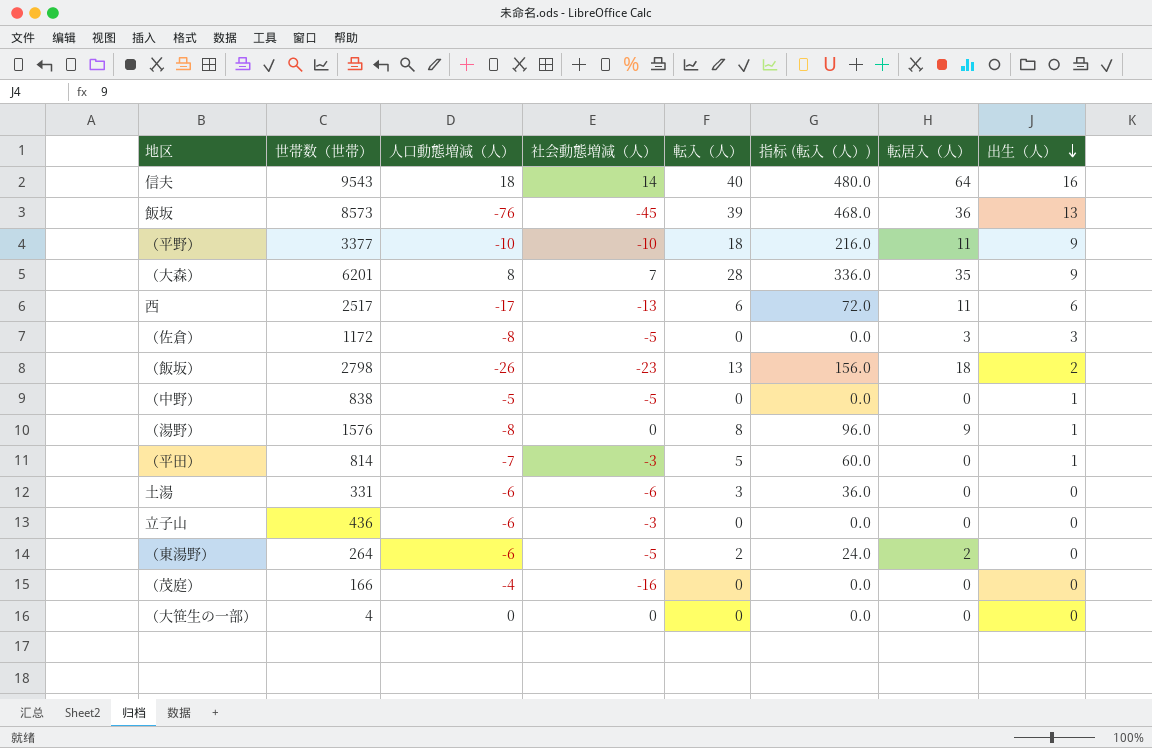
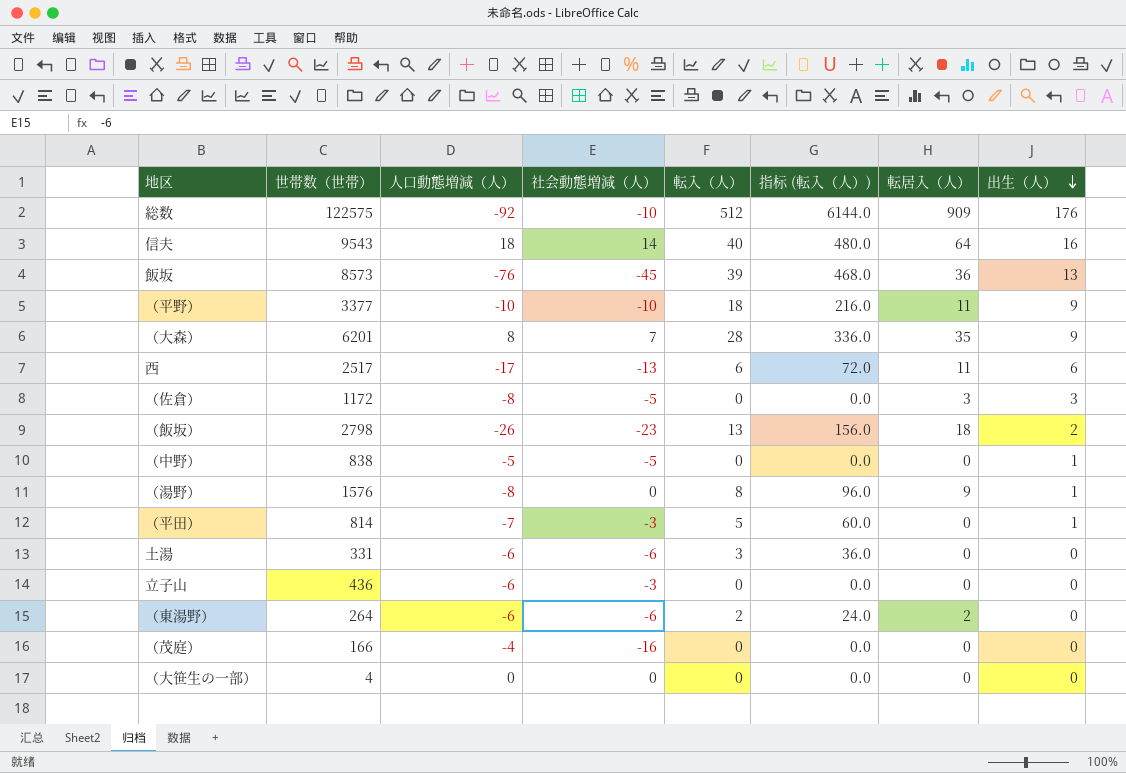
row 総数: none -> 122575 | -92 | -10 | 512 | 6144.0 | 909 | 176
（東湯野） | 社会動態増減（人）: -5 -> -6

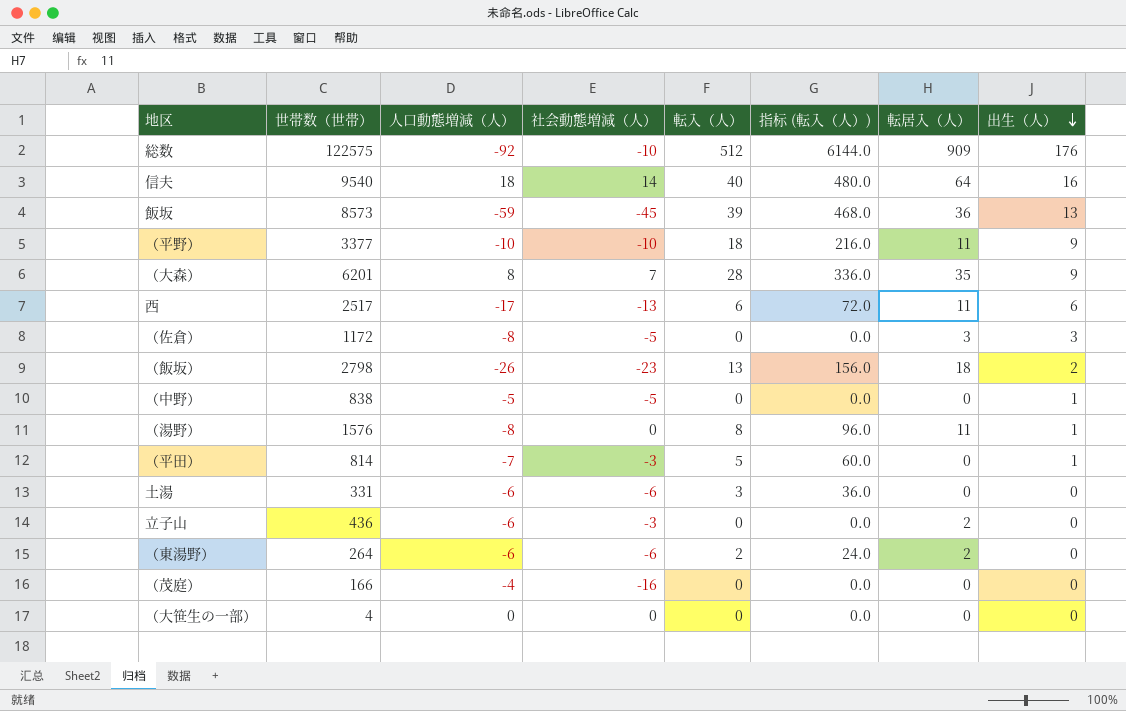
信夫 | 世帯数（世帯）: 9543 -> 9540
飯坂 | 人口動態増減（人）: -76 -> -59
（湯野） | 転居入（人）: 9 -> 11
立子山 | 転居入（人）: 0 -> 2

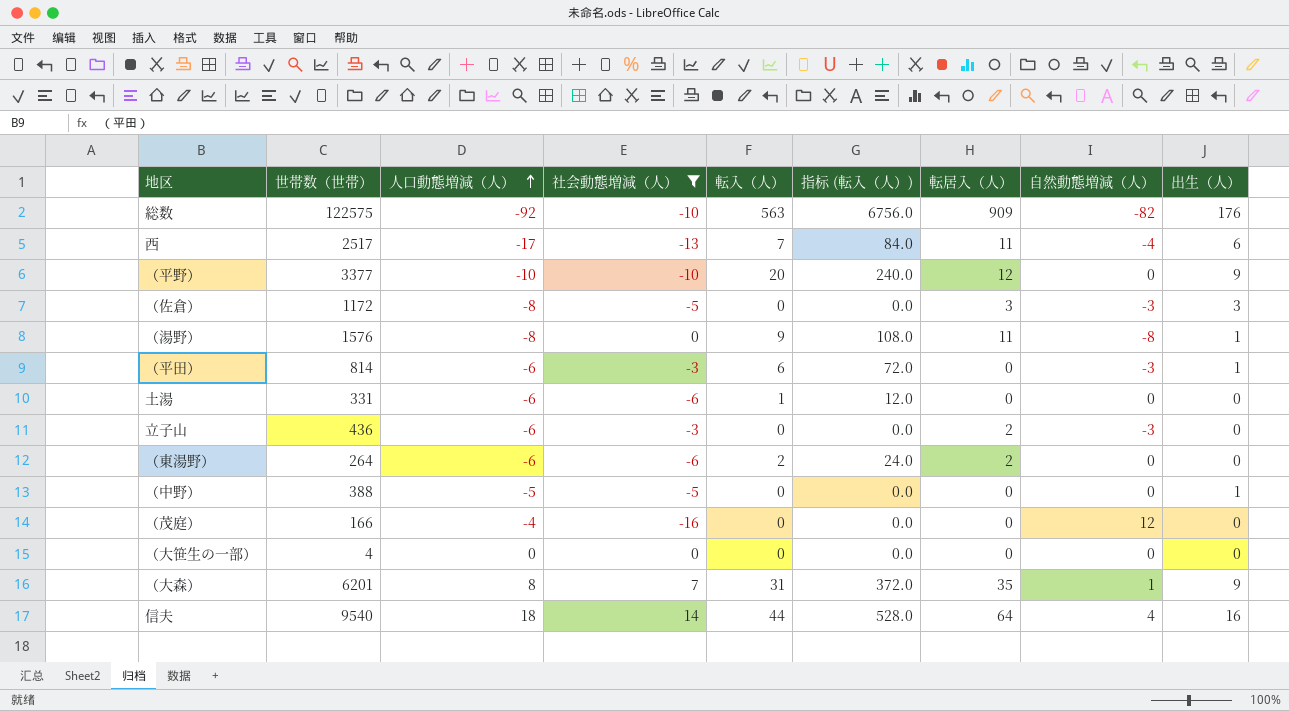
filter: none -> 社会動態増減（人） >= -16
row order: 出生（人） descending -> 人口動態増減（人） ascending
column 自然動態増減（人） | formula: none -> [人口動態増減（人）] - [社会動態増減（人）]
総数 | 転入（人）: 512 -> 563
総数 | 指标 (転入（人）): 6144.0 -> 6756.0
西 | 転入（人）: 6 -> 7
西 | 指标 (転入（人）): 72.0 -> 84.0
（平野） | 転入（人）: 18 -> 20
（平野） | 指标 (転入（人）): 216.0 -> 240.0
（平野） | 転居入（人）: 11 -> 12
（湯野） | 転入（人）: 8 -> 9
（湯野） | 指标 (転入（人）): 96.0 -> 108.0
（平田） | 人口動態増減（人）: -7 -> -6
（平田） | 転入（人）: 5 -> 6
（平田） | 指标 (転入（人）): 60.0 -> 72.0
土湯 | 転入（人）: 3 -> 1
土湯 | 指标 (転入（人）): 36.0 -> 12.0
（中野） | 世帯数（世帯）: 838 -> 388
（大森） | 転入（人）: 28 -> 31
（大森） | 指标 (転入（人）): 336.0 -> 372.0
信夫 | 転入（人）: 40 -> 44
信夫 | 指标 (転入（人）): 480.0 -> 528.0

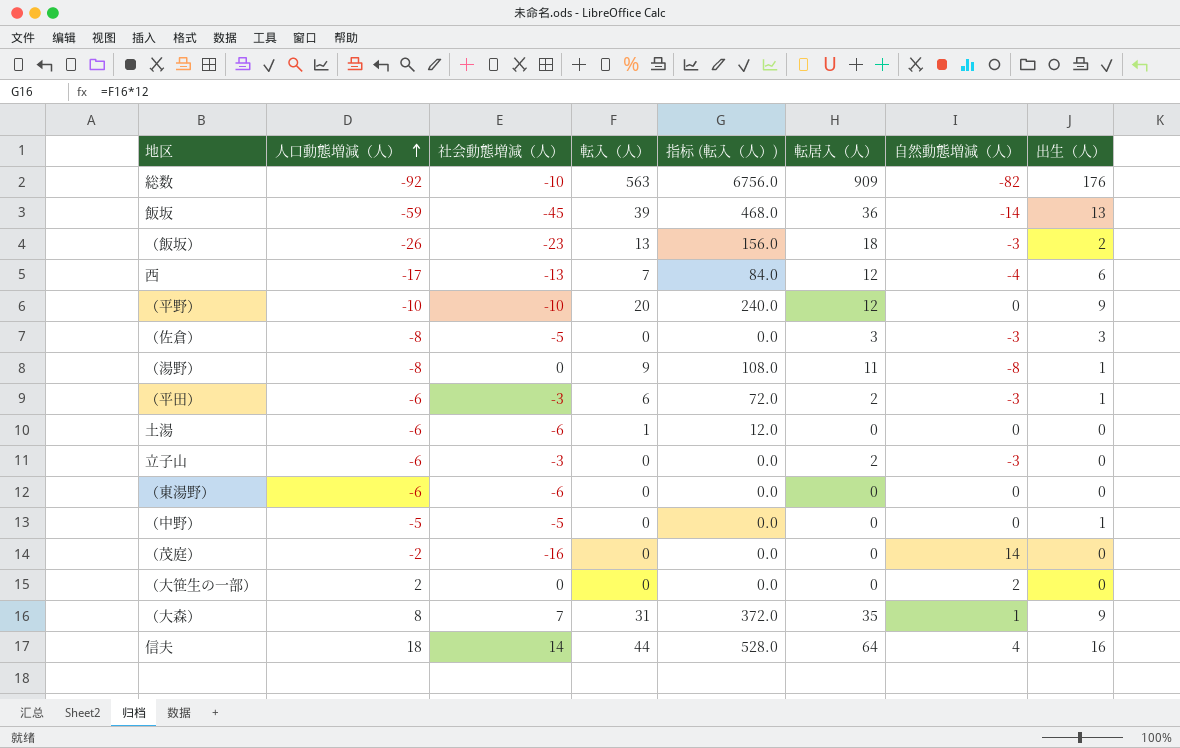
filter: 社会動態増減（人） >= -16 -> none
column 世帯数（世帯） | position: 2 -> none
西 | 転居入（人）: 11 -> 12
（平田） | 転居入（人）: 0 -> 2
（東湯野） | 転入（人）: 2 -> 0
（東湯野） | 指标 (転入（人）): 24.0 -> 0.0
（東湯野） | 転居入（人）: 2 -> 0
（茂庭） | 人口動態増減（人）: -4 -> -2
（茂庭） | 自然動態増減（人）: 12 -> 14
（大笹生の一部） | 人口動態増減（人）: 0 -> 2
（大笹生の一部） | 自然動態増減（人）: 0 -> 2

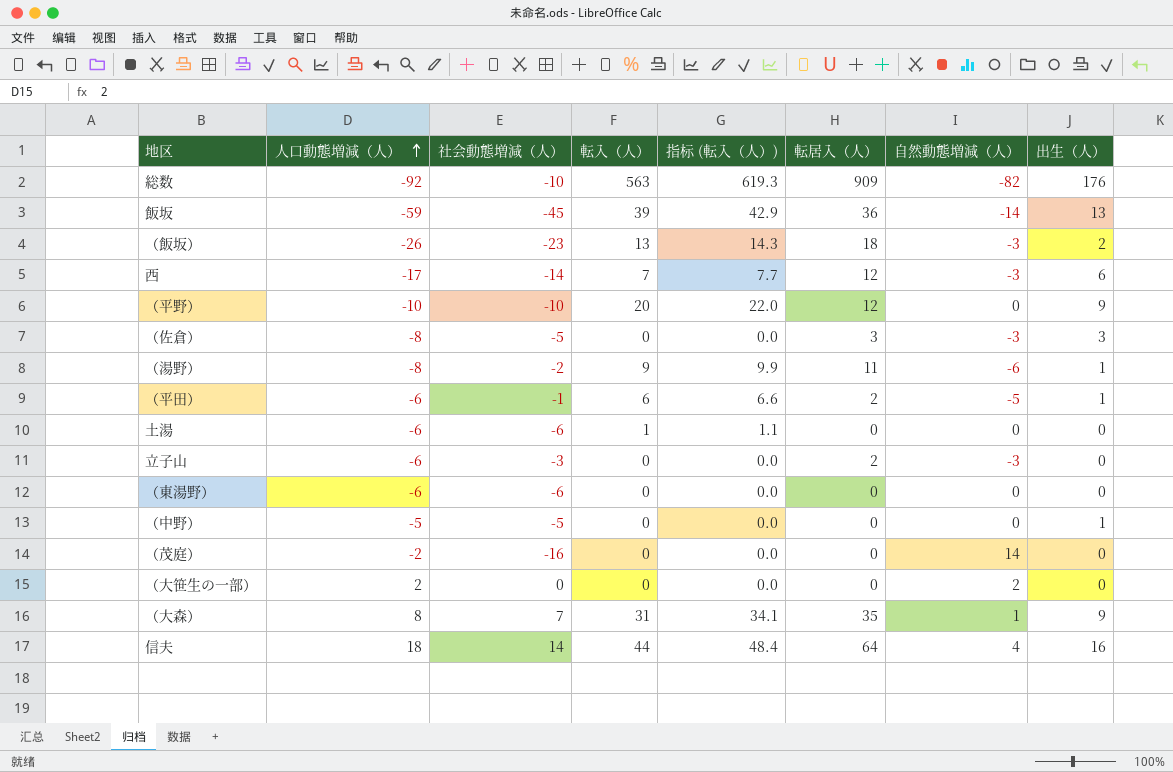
column 指标 (転入（人）) | formula: [転入（人）] * 12 -> [転入（人）] * 1.1
西 | 社会動態増減（人）: -13 -> -14
西 | 自然動態増減（人）: -4 -> -3
（湯野） | 社会動態増減（人）: 0 -> -2
（湯野） | 自然動態増減（人）: -8 -> -6
（平田） | 社会動態増減（人）: -3 -> -1
（平田） | 自然動態増減（人）: -3 -> -5

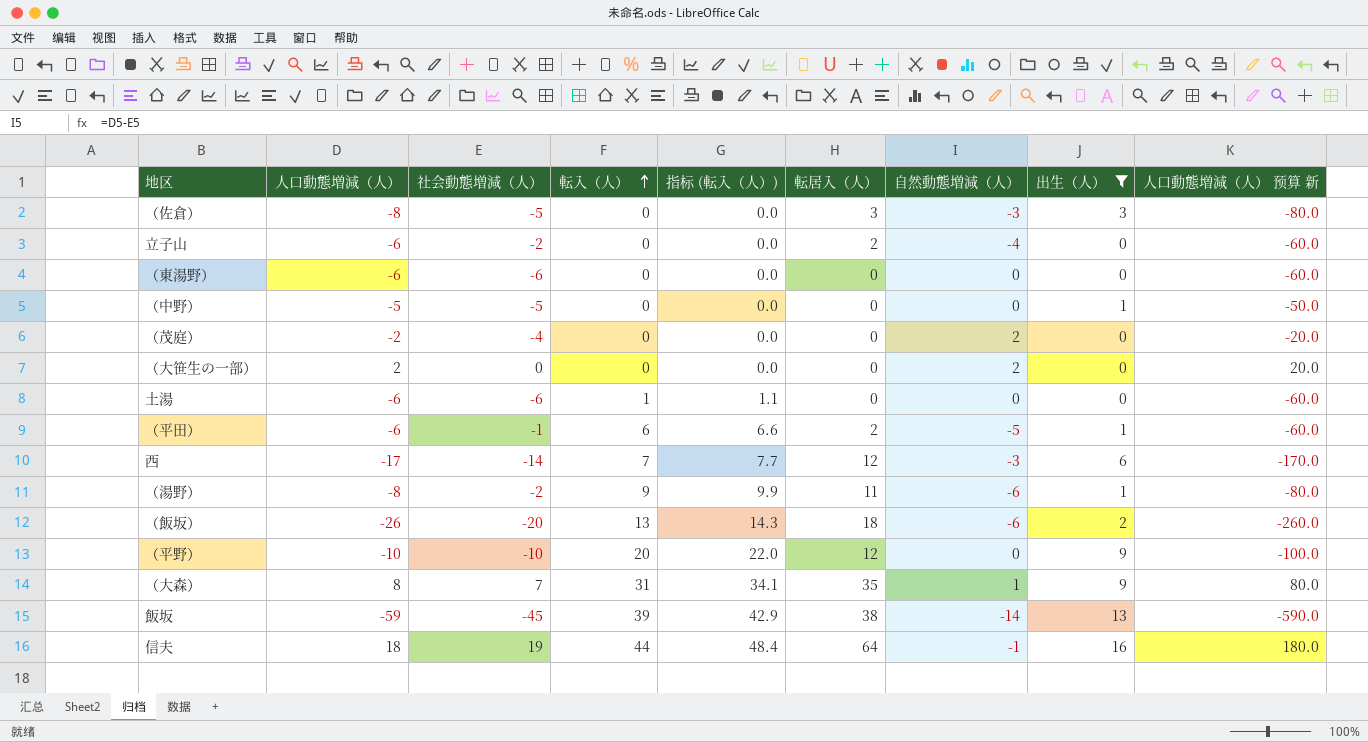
filter: none -> 出生（人） != 176
row order: 人口動態増減（人） ascending -> 転入（人） ascending
column 人口動態増減（人） 预算 新 | formula: none -> [人口動態増減（人）] * 10
立子山 | 社会動態増減（人）: -3 -> -2
立子山 | 自然動態増減（人）: -3 -> -4
（茂庭） | 社会動態増減（人）: -16 -> -4
（茂庭） | 自然動態増減（人）: 14 -> 2
（飯坂） | 社会動態増減（人）: -23 -> -20
（飯坂） | 自然動態増減（人）: -3 -> -6
飯坂 | 転居入（人）: 36 -> 38
信夫 | 社会動態増減（人）: 14 -> 19
信夫 | 自然動態増減（人）: 4 -> -1

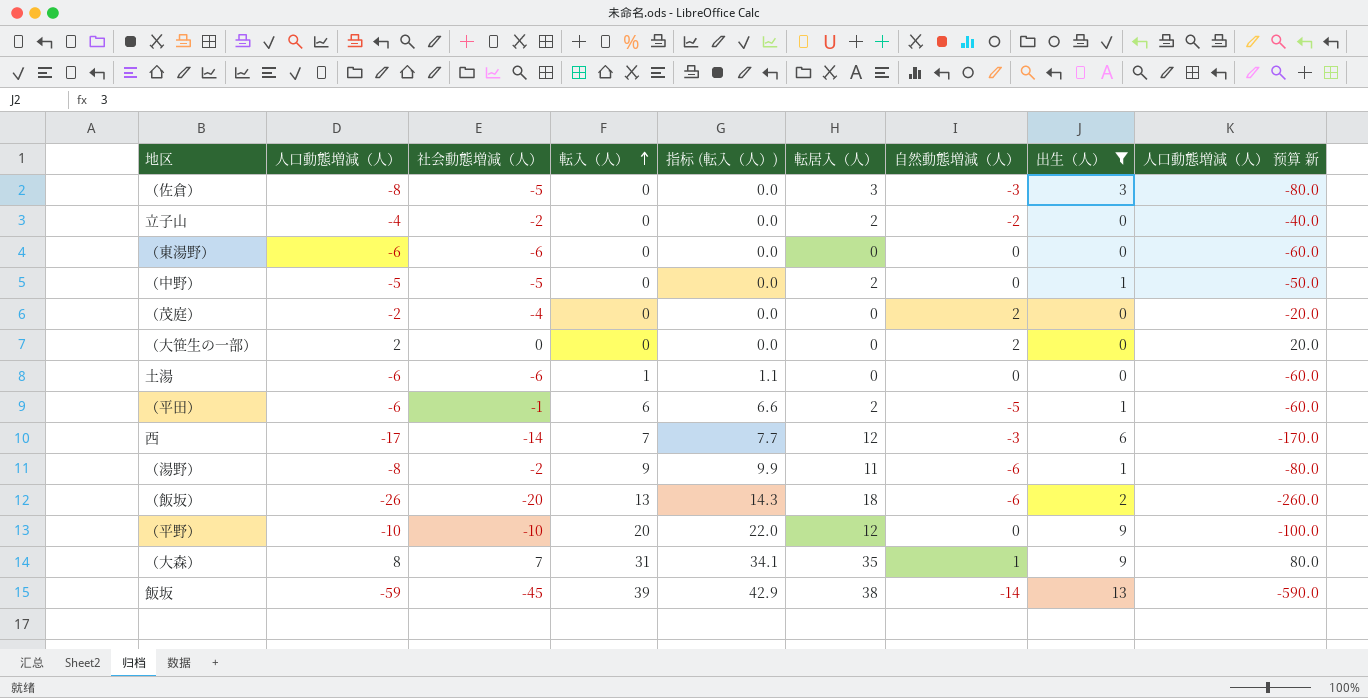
row 信夫: 18 | 19 | 44 | 48.4 | 64 | -1 | 16 | 180.0 -> none
立子山 | 人口動態増減（人）: -6 -> -4
立子山 | 自然動態増減（人）: -4 -> -2
立子山 | 人口動態増減（人） 预算 新: -60.0 -> -40.0
（中野） | 転居入（人）: 0 -> 2

